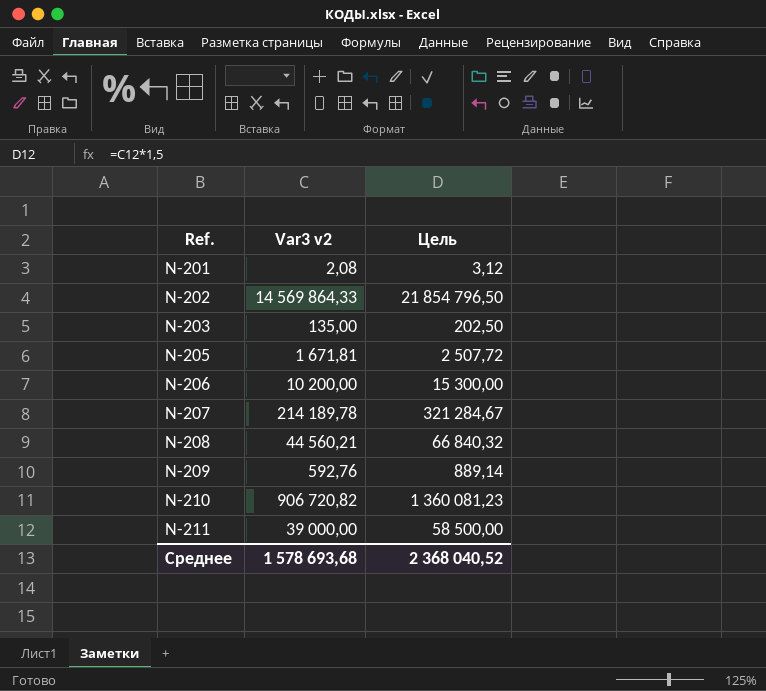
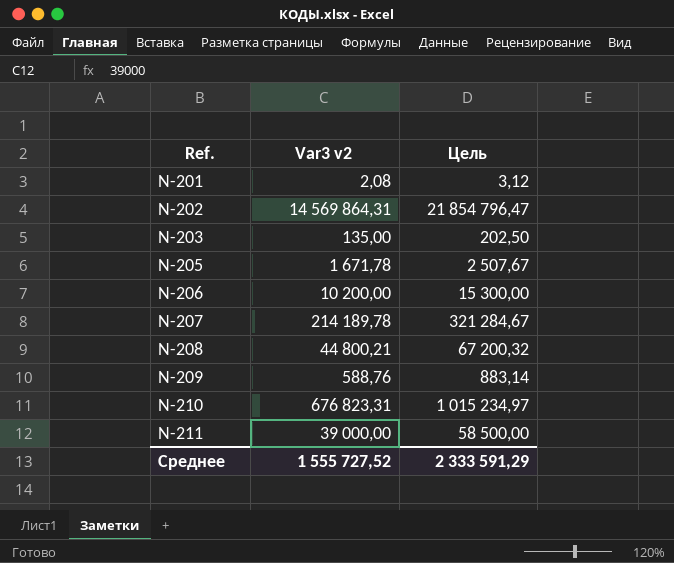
N-202 | Var3 v2: 14 569 864,33 -> 14 569 864,31
N-202 | Цель: 21 854 796,50 -> 21 854 796,47
N-205 | Var3 v2: 1 671,81 -> 1 671,78
N-205 | Цель: 2 507,72 -> 2 507,67
N-208 | Var3 v2: 44 560,21 -> 44 800,21
N-208 | Цель: 66 840,32 -> 67 200,32
N-209 | Var3 v2: 592,76 -> 588,76
N-209 | Цель: 889,14 -> 883,14
N-210 | Var3 v2: 906 720,82 -> 676 823,31
N-210 | Цель: 1 360 081,23 -> 1 015 234,97
Среднее | Var3 v2: 1 578 693,68 -> 1 555 727,52
Среднее | Цель: 2 368 040,52 -> 2 333 591,29

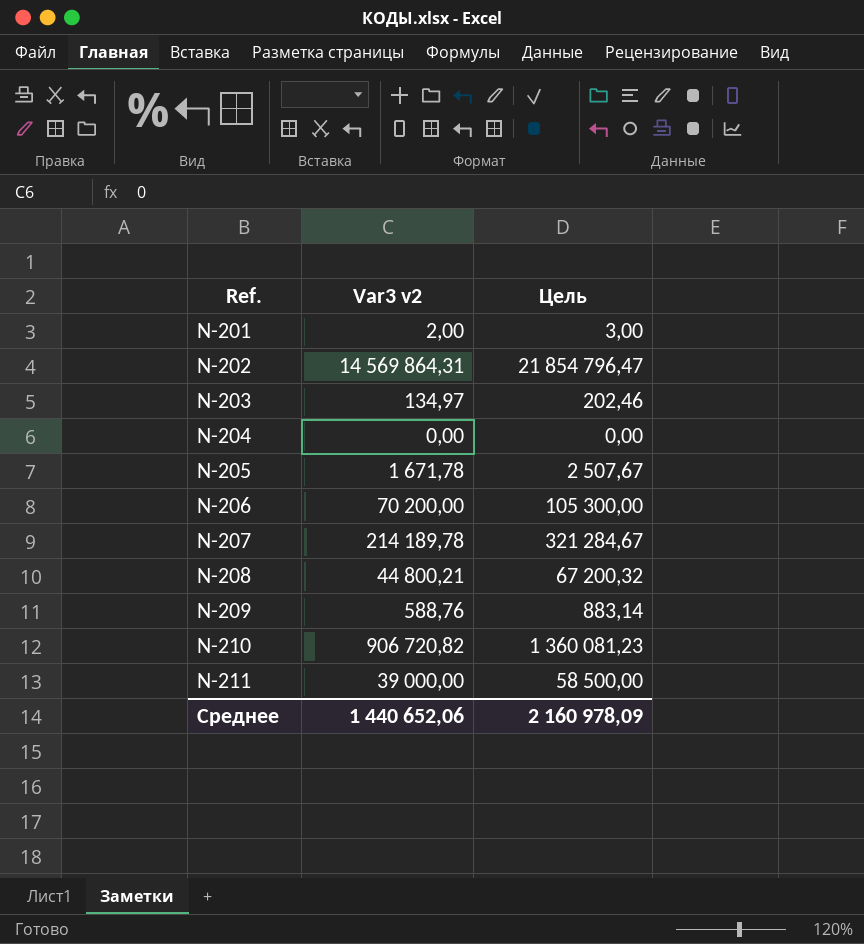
N-201 | Var3 v2: 2,08 -> 2,00
N-201 | Цель: 3,12 -> 3,00
N-203 | Var3 v2: 135,00 -> 134,97
N-203 | Цель: 202,50 -> 202,46
row N-204: none -> 0,00 | 0,00
N-206 | Var3 v2: 10 200,00 -> 70 200,00
N-206 | Цель: 15 300,00 -> 105 300,00
N-210 | Var3 v2: 676 823,31 -> 906 720,82
N-210 | Цель: 1 015 234,97 -> 1 360 081,23
Среднее | Var3 v2: 1 555 727,52 -> 1 440 652,06
Среднее | Цель: 2 333 591,29 -> 2 160 978,09

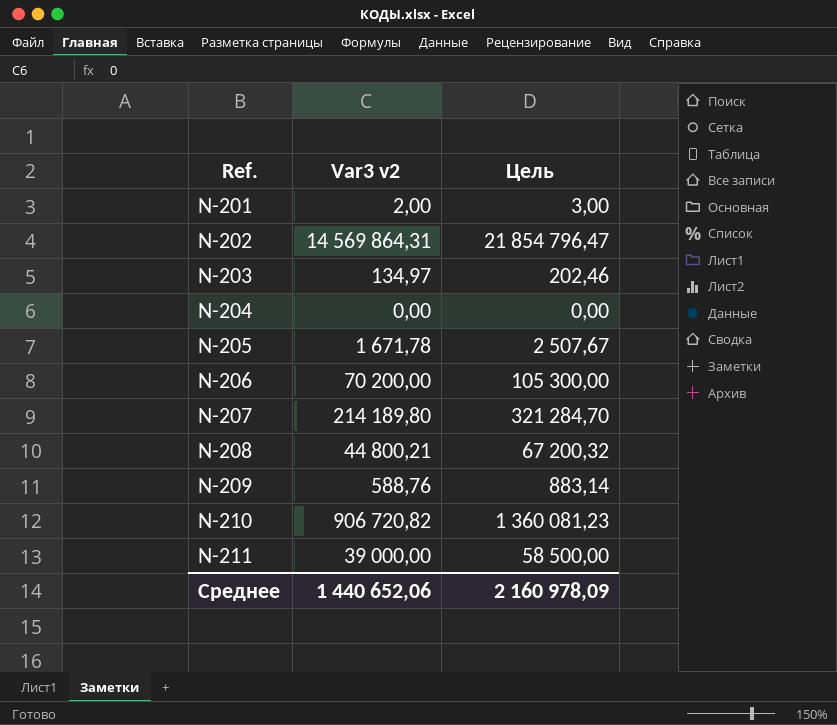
N-207 | Var3 v2: 214 189,78 -> 214 189,80
N-207 | Цель: 321 284,67 -> 321 284,70

